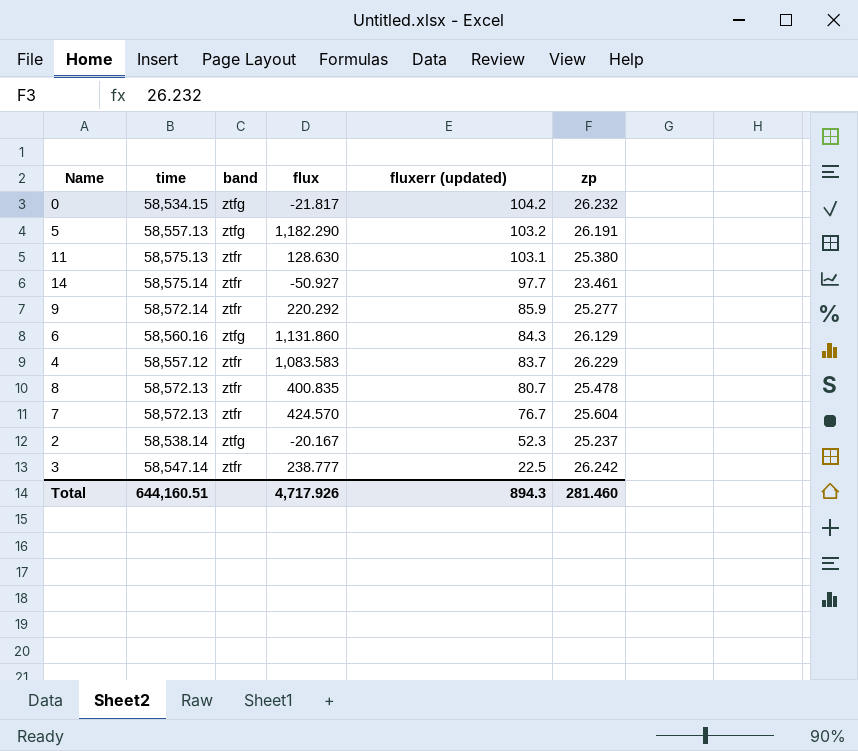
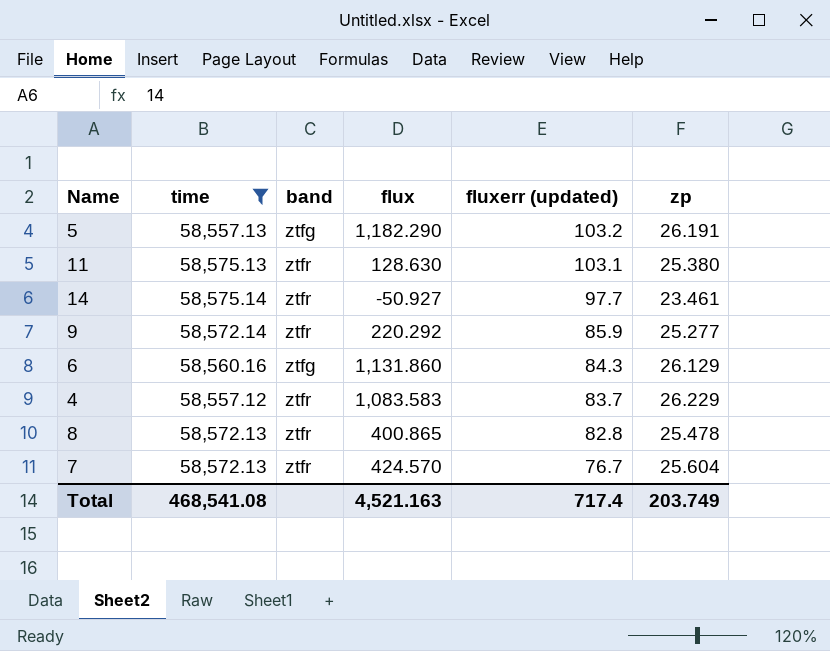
filter: none -> time >= 58,557.12
8 | flux: 400.835 -> 400.865
8 | fluxerr (updated): 80.7 -> 82.8
Total | time: 644,160.51 -> 468,541.08
Total | flux: 4,717.926 -> 4,521.163
Total | fluxerr (updated): 894.3 -> 717.4
Total | zp: 281.460 -> 203.749

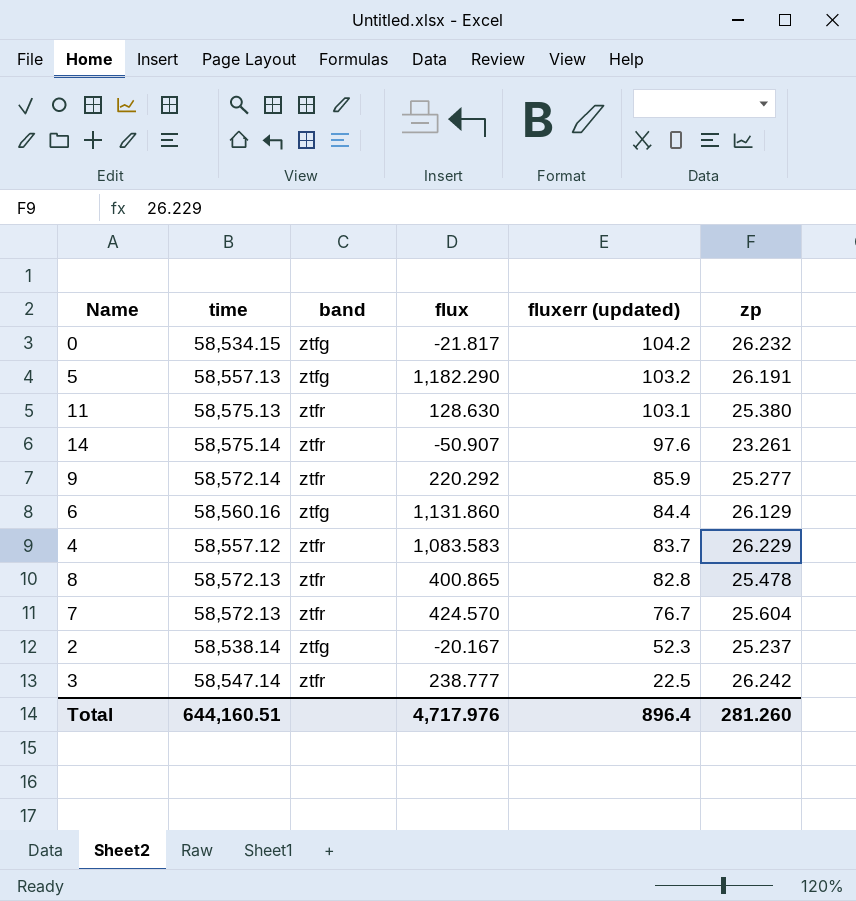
filter: time >= 58,557.12 -> none
14 | flux: -50.927 -> -50.907
14 | fluxerr (updated): 97.7 -> 97.6
14 | zp: 23.461 -> 23.261
6 | fluxerr (updated): 84.3 -> 84.4
Total | time: 468,541.08 -> 644,160.51
Total | flux: 4,521.163 -> 4,717.976
Total | fluxerr (updated): 717.4 -> 896.4
Total | zp: 203.749 -> 281.260

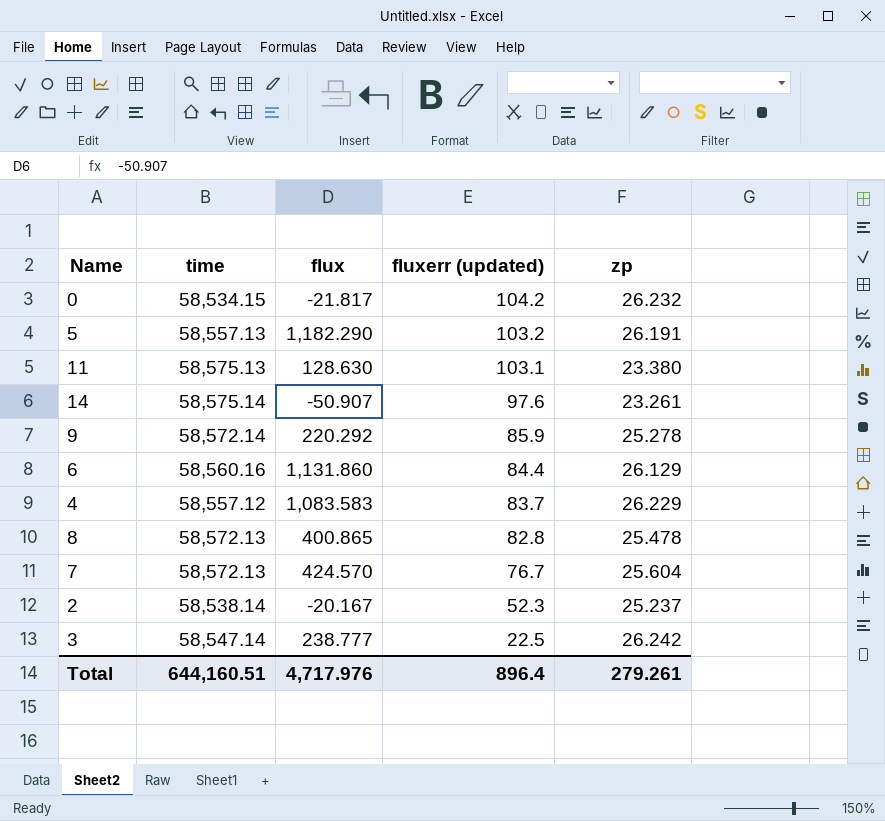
column band | position: 3 -> none
11 | zp: 25.380 -> 23.380
9 | zp: 25.277 -> 25.278
Total | zp: 281.260 -> 279.261

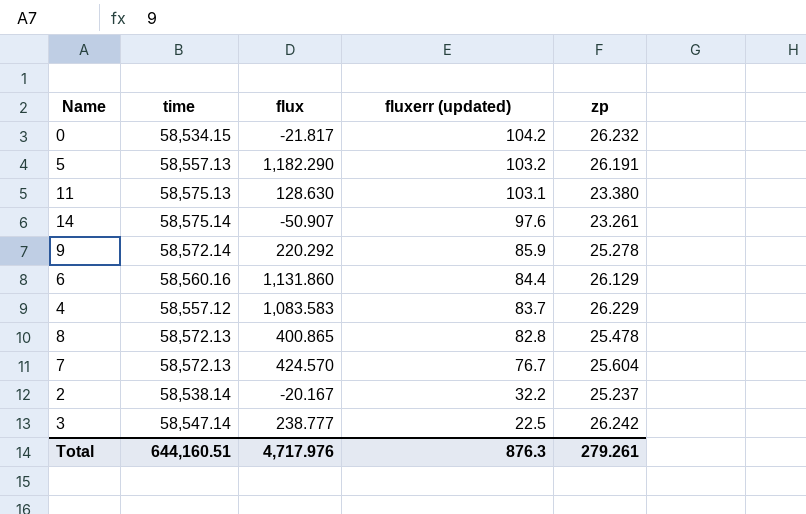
2 | fluxerr (updated): 52.3 -> 32.2
Total | fluxerr (updated): 896.4 -> 876.3

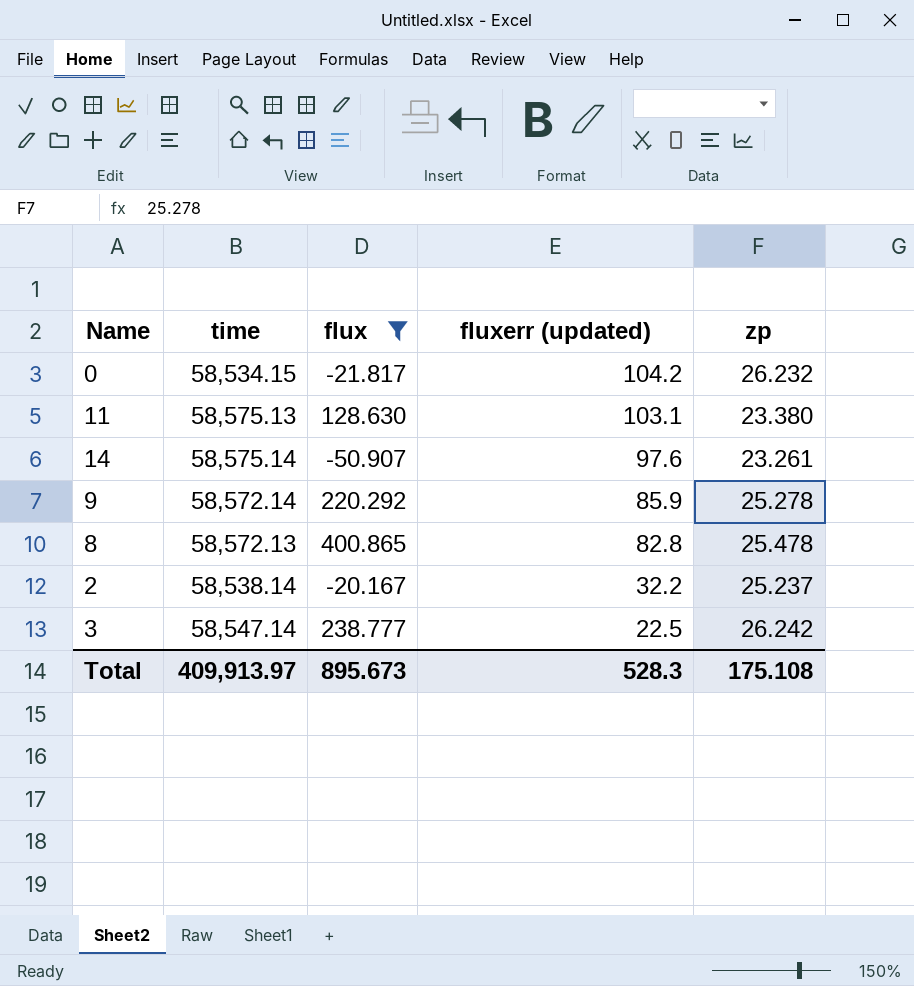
filter: none -> flux <= 400.865
Total | time: 644,160.51 -> 409,913.97
Total | flux: 4,717.976 -> 895.673
Total | fluxerr (updated): 876.3 -> 528.3
Total | zp: 279.261 -> 175.108

